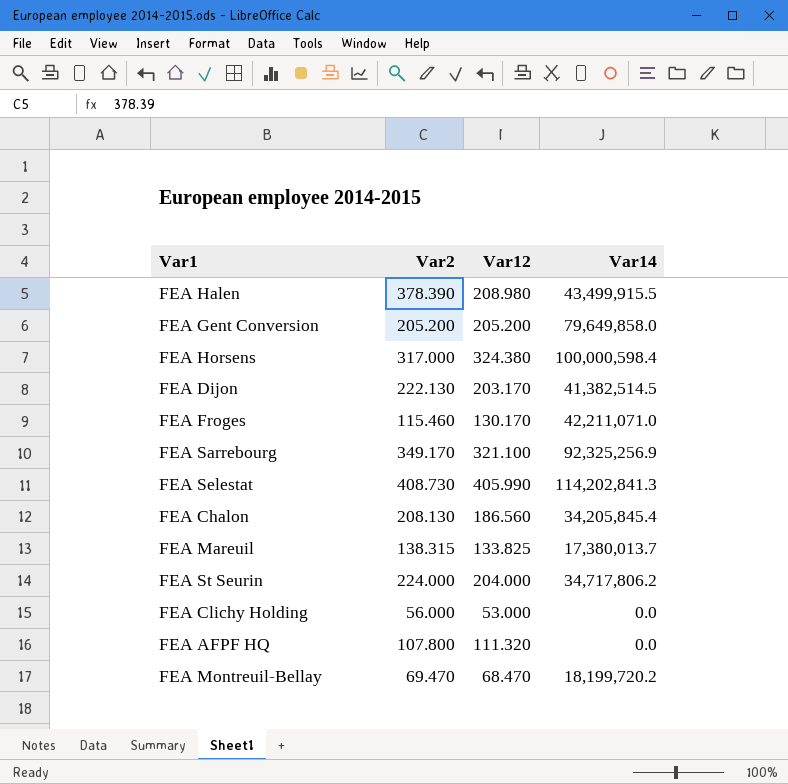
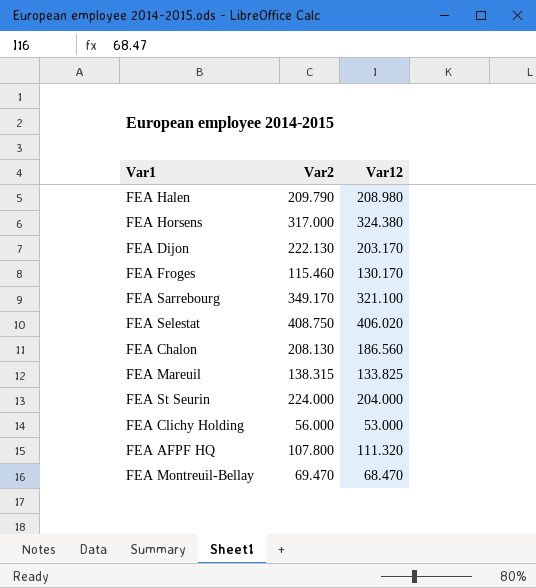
column Var14 | position: 4 -> none
row FEA Gent Conversion: 205.200 | 205.200 | 79,649,858.0 -> none
FEA Halen | Var2: 378.390 -> 209.790
FEA Selestat | Var2: 408.730 -> 408.750
FEA Selestat | Var12: 405.990 -> 406.020

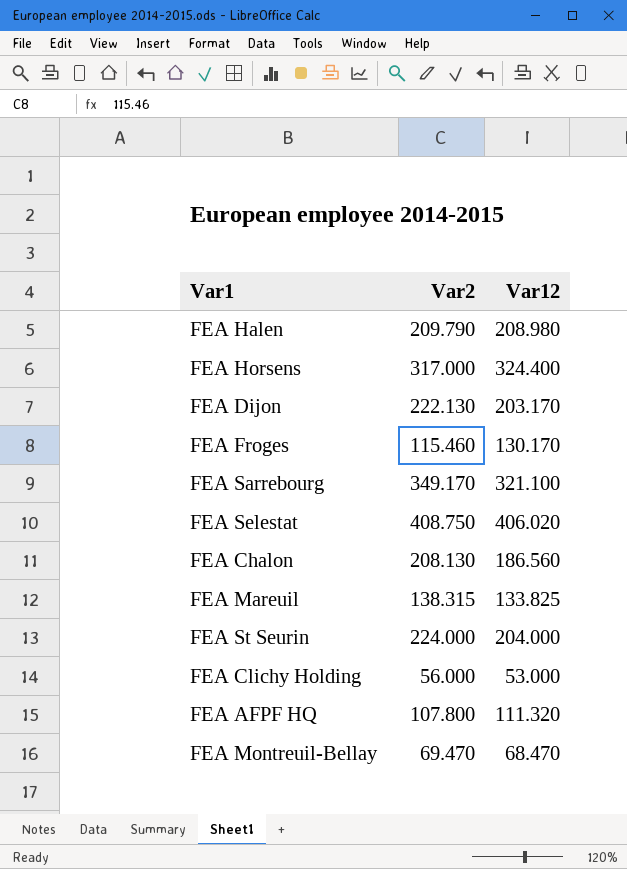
FEA Horsens | Var12: 324.380 -> 324.400

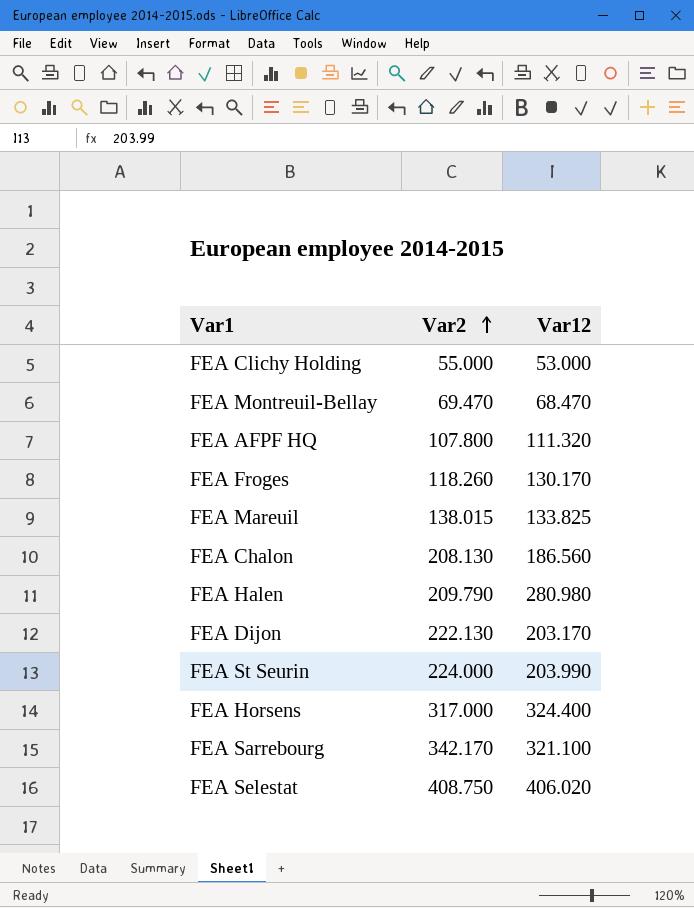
row order: none -> Var2 ascending
FEA Clichy Holding | Var2: 56.000 -> 55.000
FEA Froges | Var2: 115.460 -> 118.260
FEA Mareuil | Var2: 138.315 -> 138.015
FEA Halen | Var12: 208.980 -> 280.980
FEA St Seurin | Var12: 204.000 -> 203.990
FEA Sarrebourg | Var2: 349.170 -> 342.170

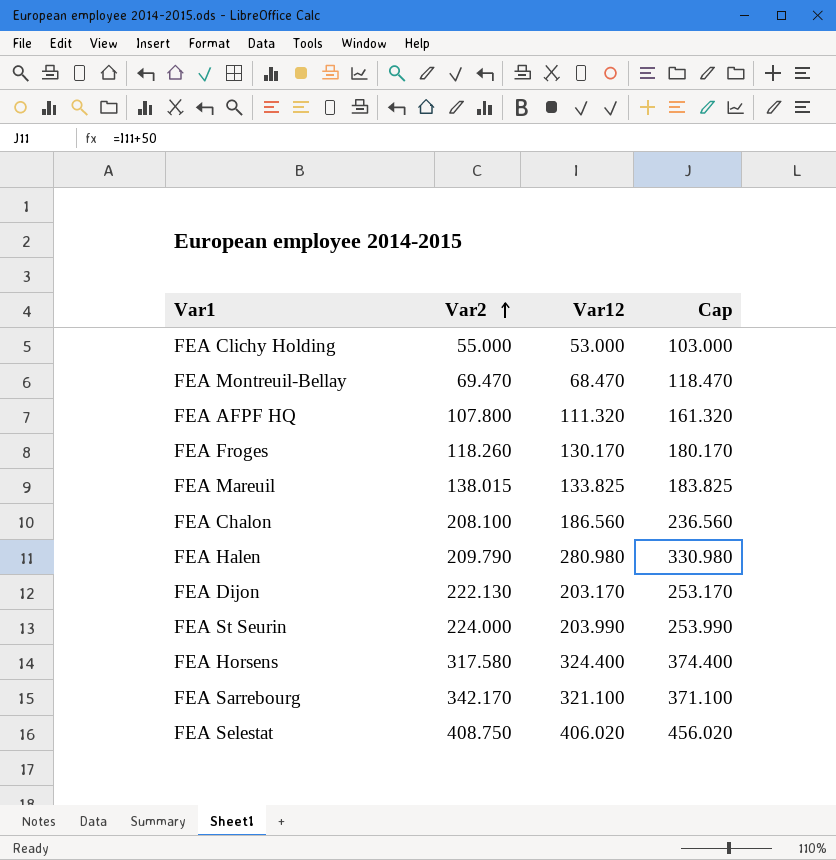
column Cap | formula: none -> [Var12] + 50
FEA Chalon | Var2: 208.130 -> 208.100
FEA Horsens | Var2: 317.000 -> 317.580

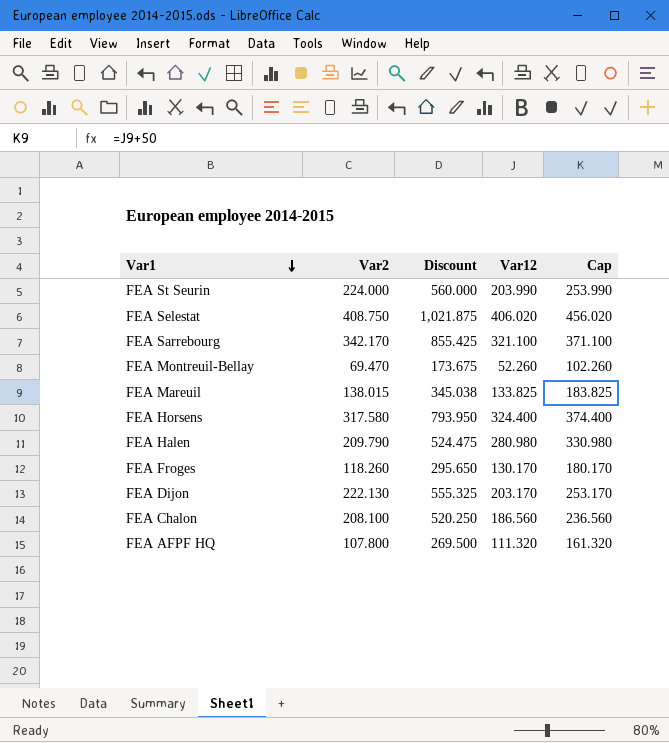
row order: Var2 ascending -> Var1 descending
column Discount | formula: none -> [Var2] * 2.5
row FEA Clichy Holding: 55.000 | 53.000 | 103.000 -> none
FEA Montreuil-Bellay | Var12: 68.470 -> 52.260
FEA Montreuil-Bellay | Cap: 118.470 -> 102.260

